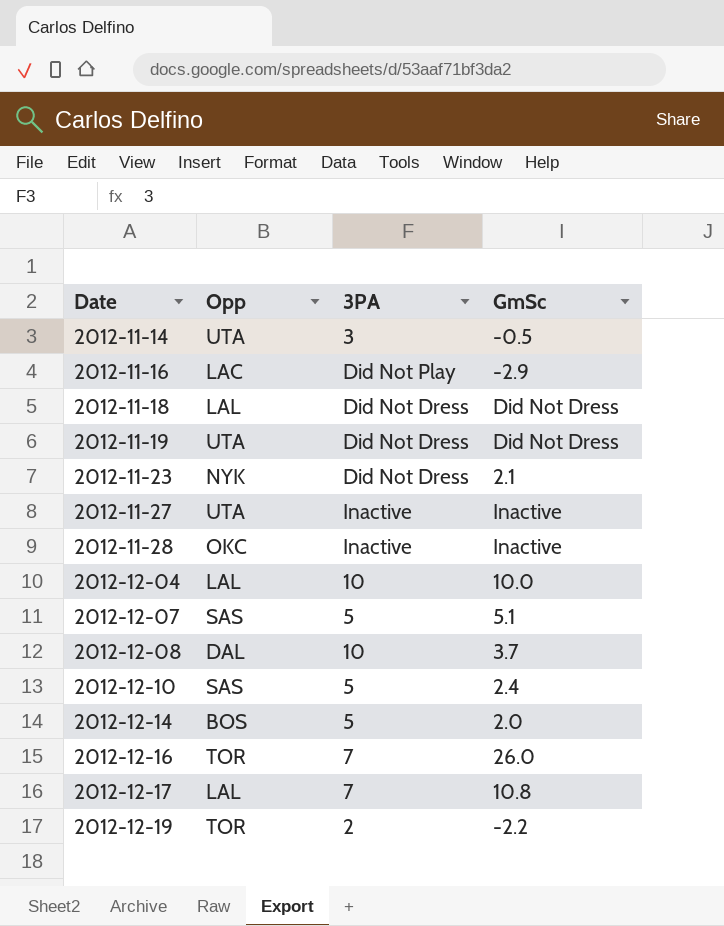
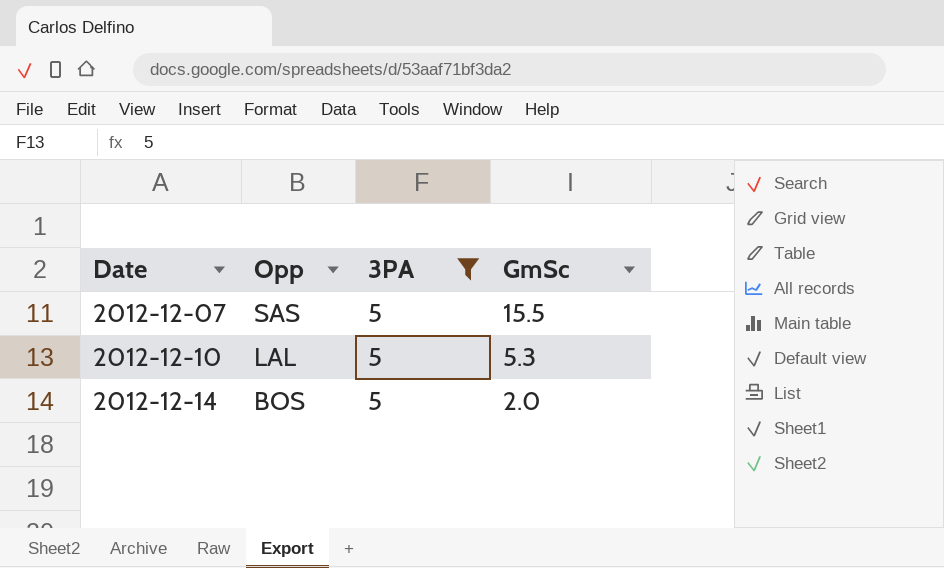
filter: none -> 3PA = 5
2012-12-07 | GmSc: 5.1 -> 15.5
2012-12-10 | Opp: SAS -> LAL
2012-12-10 | GmSc: 2.4 -> 5.3

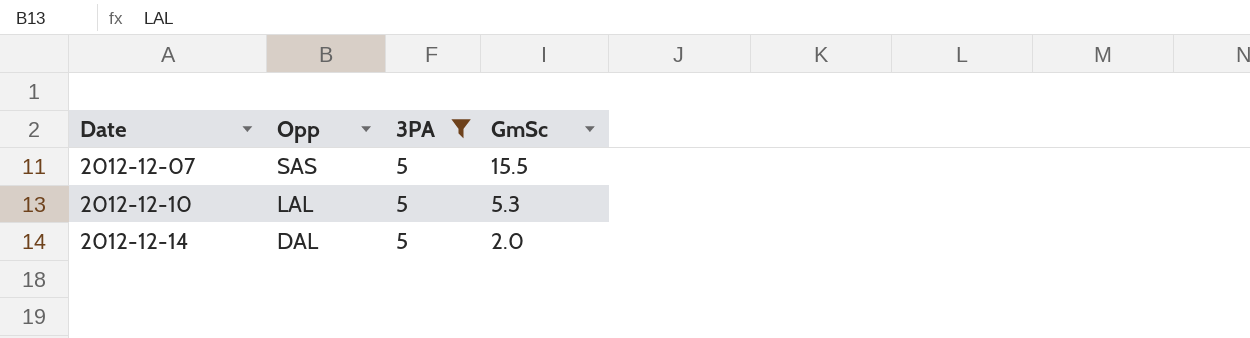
2012-12-14 | Opp: BOS -> DAL

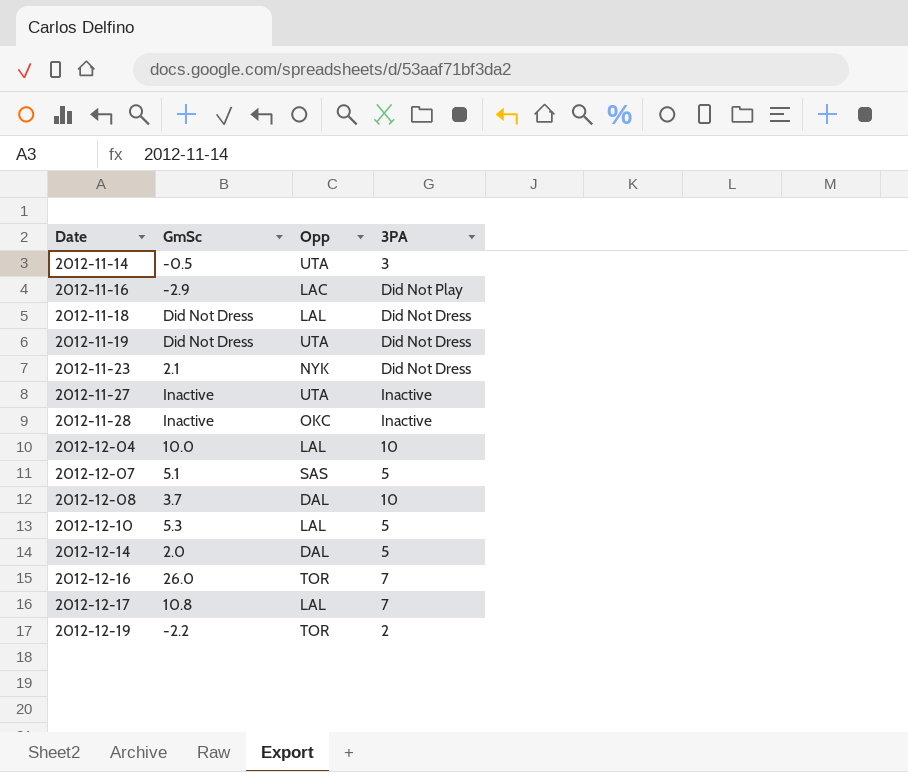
filter: 3PA = 5 -> none
column GmSc | position: 4 -> 2
2012-12-07 | GmSc: 15.5 -> 5.1

